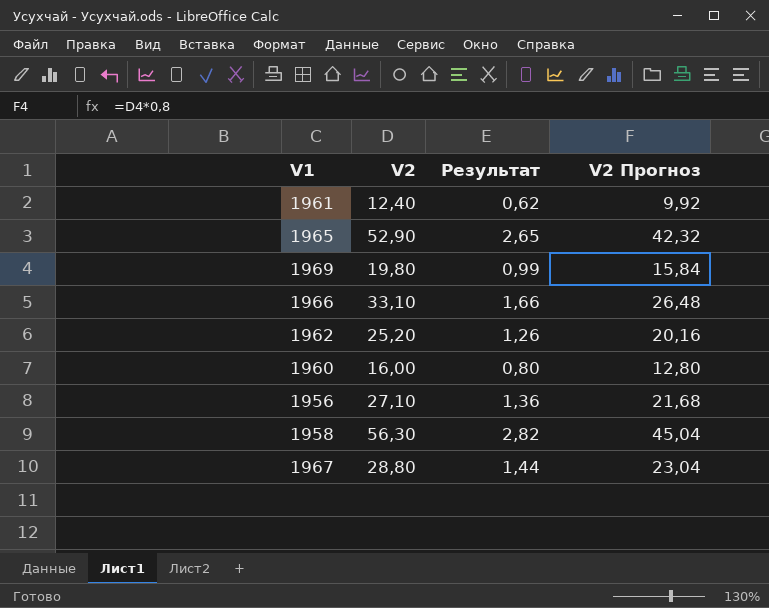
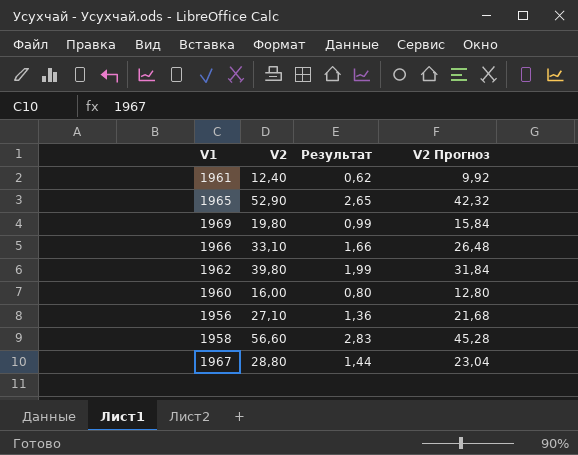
1962 | V2: 25,20 -> 39,80
1962 | Результат: 1,26 -> 1,99
1962 | V2 Прогноз: 20,16 -> 31,84
1958 | V2: 56,30 -> 56,60
1958 | Результат: 2,82 -> 2,83
1958 | V2 Прогноз: 45,04 -> 45,28

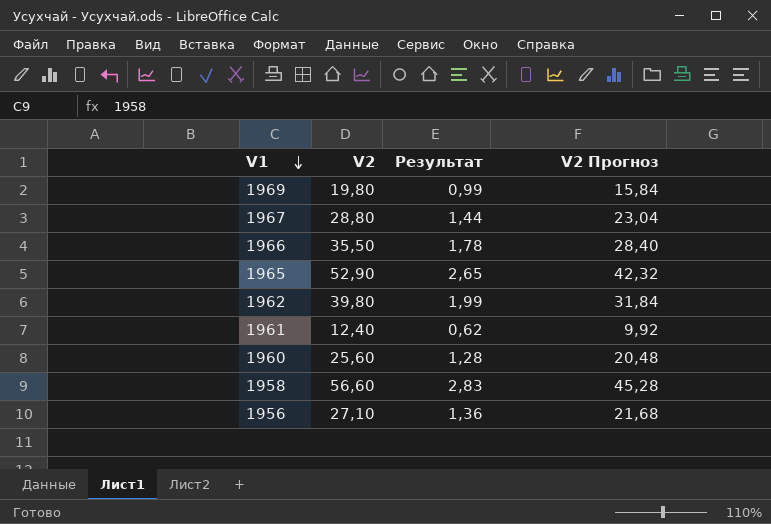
row order: none -> V1 descending
1966 | V2: 33,10 -> 35,50
1966 | Результат: 1,66 -> 1,78
1966 | V2 Прогноз: 26,48 -> 28,40
1960 | V2: 16,00 -> 25,60
1960 | Результат: 0,80 -> 1,28
1960 | V2 Прогноз: 12,80 -> 20,48

